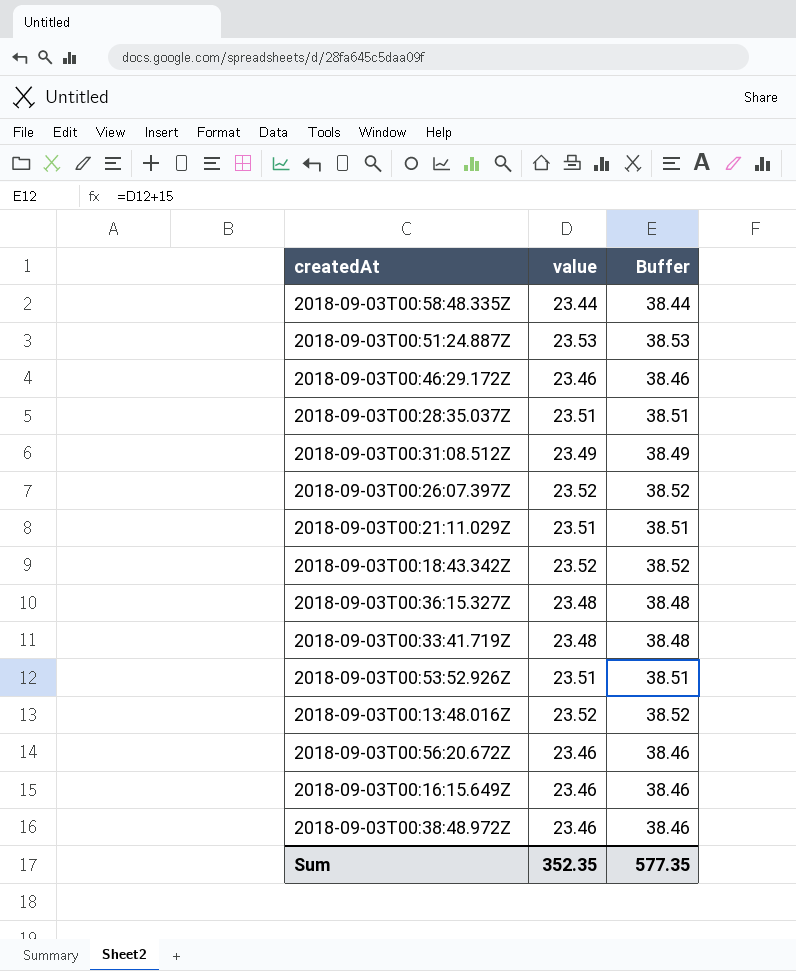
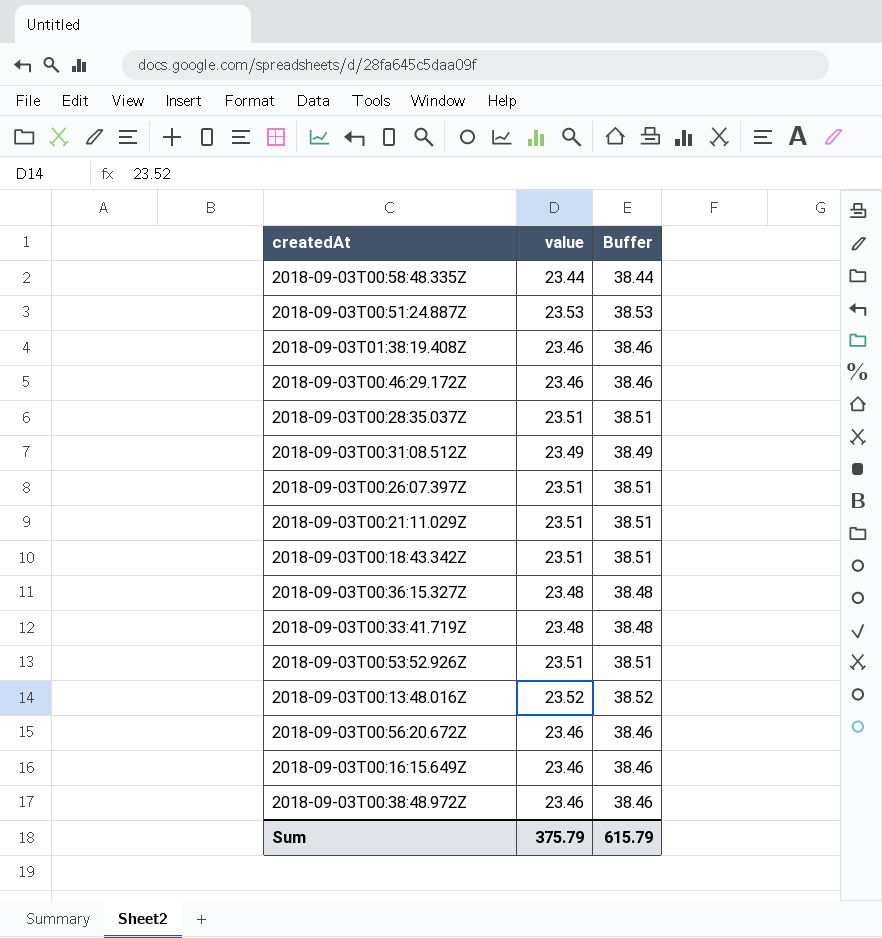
row 2018-09-03T01:38:19.408Z: none -> 23.46 | 38.46
2018-09-03T00:26:07.397Z | value: 23.52 -> 23.51
2018-09-03T00:26:07.397Z | Buffer: 38.52 -> 38.51
2018-09-03T00:18:43.342Z | value: 23.52 -> 23.51
2018-09-03T00:18:43.342Z | Buffer: 38.52 -> 38.51
Sum | value: 352.35 -> 375.79
Sum | Buffer: 577.35 -> 615.79

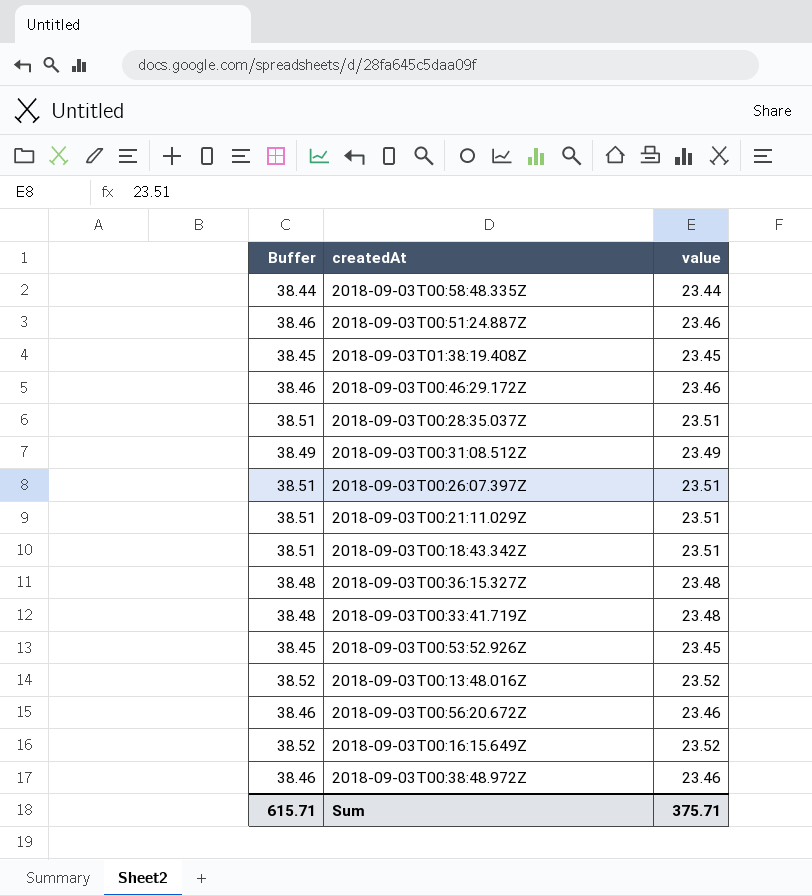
column Buffer | position: 3 -> 1
2018-09-03T00:51:24.887Z | Buffer: 38.53 -> 38.46
2018-09-03T00:51:24.887Z | value: 23.53 -> 23.46
2018-09-03T01:38:19.408Z | Buffer: 38.46 -> 38.45
2018-09-03T01:38:19.408Z | value: 23.46 -> 23.45
2018-09-03T00:53:52.926Z | Buffer: 38.51 -> 38.45
2018-09-03T00:53:52.926Z | value: 23.51 -> 23.45
2018-09-03T00:16:15.649Z | Buffer: 38.46 -> 38.52
2018-09-03T00:16:15.649Z | value: 23.46 -> 23.52
Sum | Buffer: 615.79 -> 615.71
Sum | value: 375.79 -> 375.71

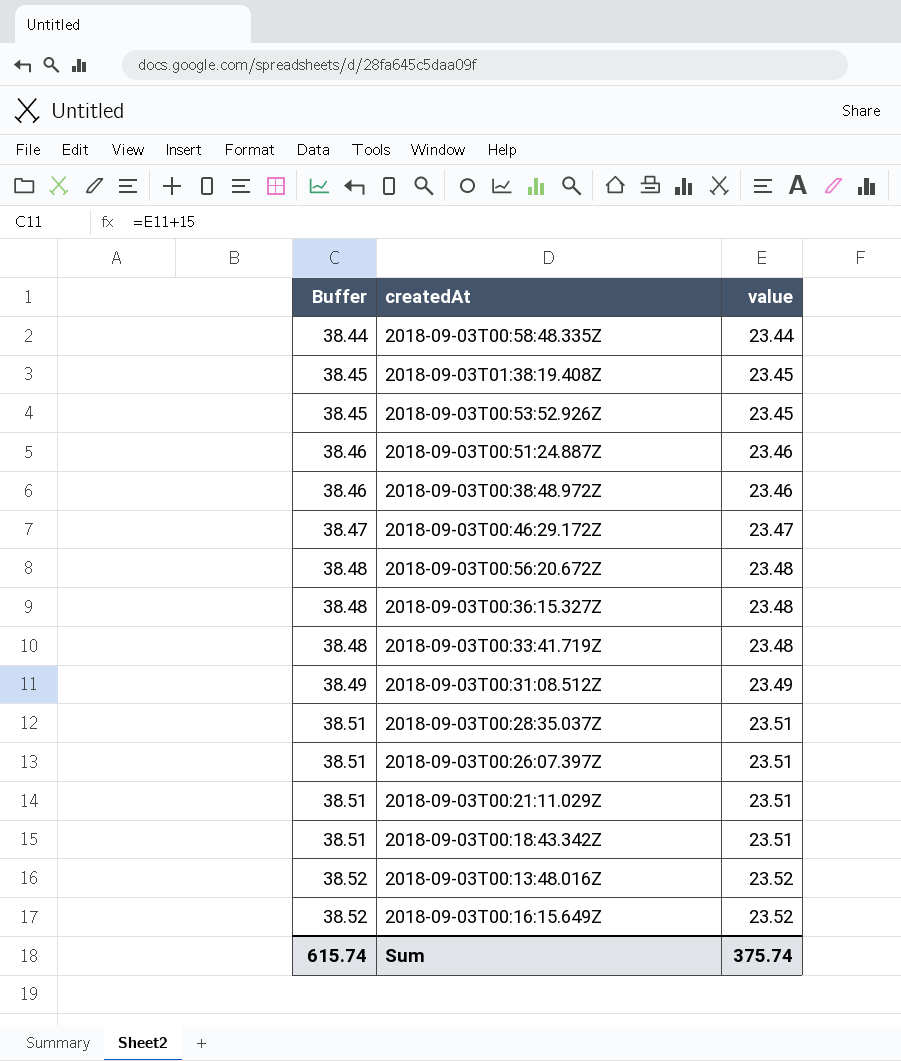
row order: none -> Buffer ascending
2018-09-03T00:46:29.172Z | Buffer: 38.46 -> 38.47
2018-09-03T00:46:29.172Z | value: 23.46 -> 23.47
2018-09-03T00:56:20.672Z | Buffer: 38.46 -> 38.48
2018-09-03T00:56:20.672Z | value: 23.46 -> 23.48
Sum | Buffer: 615.71 -> 615.74
Sum | value: 375.71 -> 375.74

